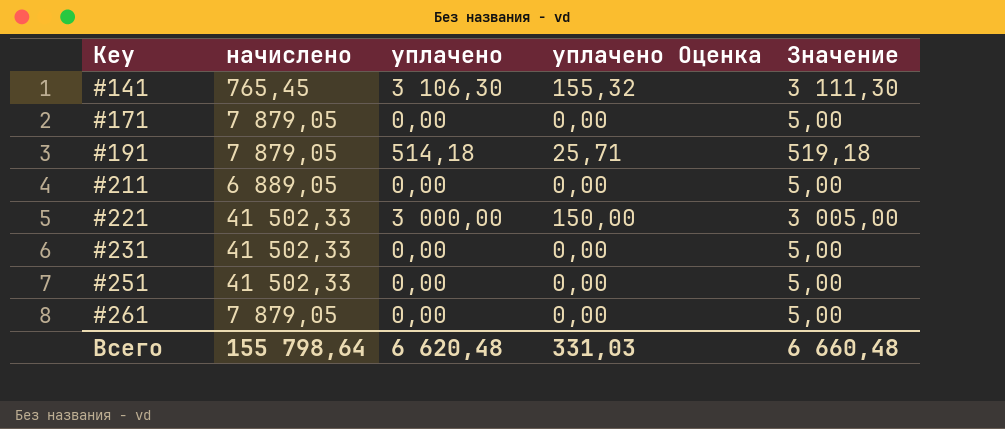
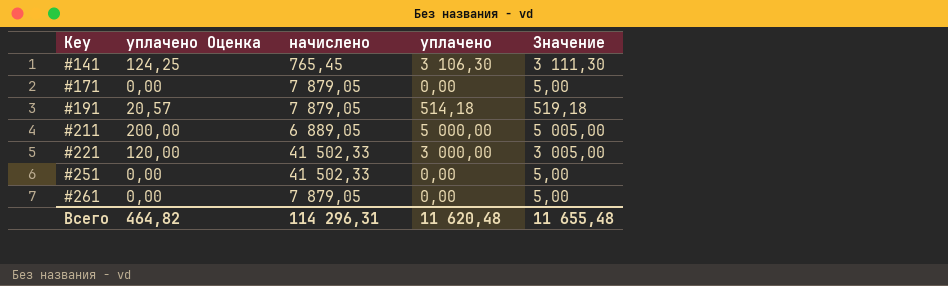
column уплачено Оценка | formula: [уплачено] * 0,05 -> [уплачено] * 0,04
column уплачено Оценка | position: 4 -> 2
row #231: 41 502,33 | 0,00 | 0,00 | 5,00 -> none
#211 | уплачено: 0,00 -> 5 000,00
#211 | Значение: 5,00 -> 5 005,00
Всего | уплачено Оценка: 331,03 -> 464,82
Всего | начислено: 155 798,64 -> 114 296,31
Всего | уплачено: 6 620,48 -> 11 620,48
Всего | Значение: 6 660,48 -> 11 655,48

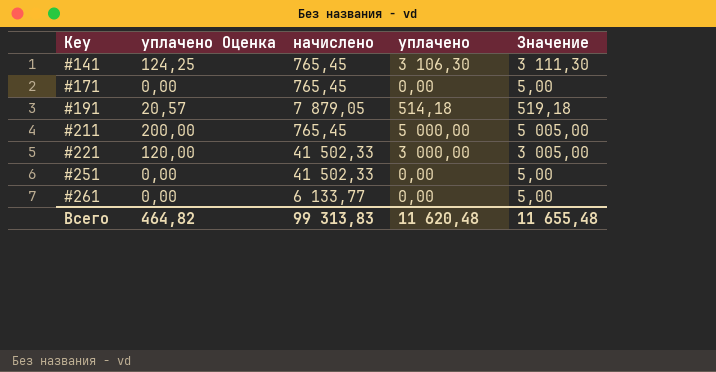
#171 | начислено: 7 879,05 -> 765,45
#211 | начислено: 6 889,05 -> 765,45
#261 | начислено: 7 879,05 -> 6 133,77
Всего | начислено: 114 296,31 -> 99 313,83

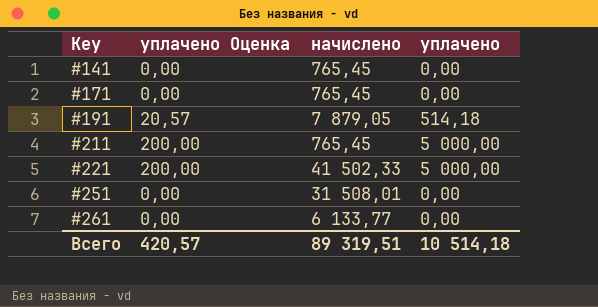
column Значение | formula: [уплачено] + 5 -> none
#141 | уплачено Оценка: 124,25 -> 0,00
#141 | уплачено: 3 106,30 -> 0,00
#221 | уплачено Оценка: 120,00 -> 200,00
#221 | уплачено: 3 000,00 -> 5 000,00
#251 | начислено: 41 502,33 -> 31 508,01
Всего | уплачено Оценка: 464,82 -> 420,57
Всего | начислено: 99 313,83 -> 89 319,51
Всего | уплачено: 11 620,48 -> 10 514,18

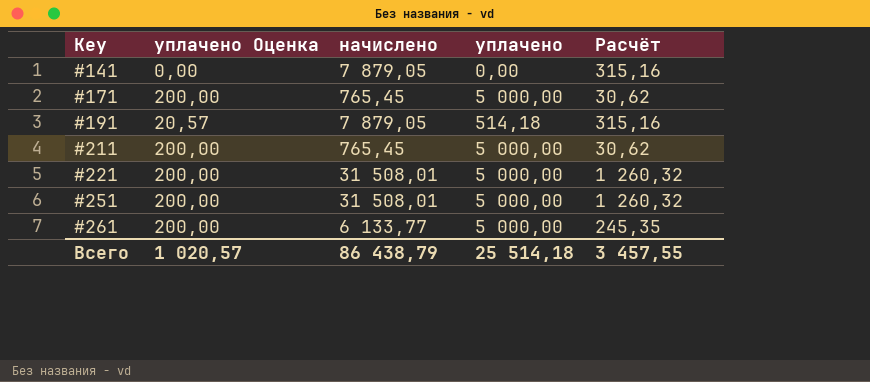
column Расчёт | formula: none -> [начислено] * 0,04
#141 | начислено: 765,45 -> 7 879,05
#171 | уплачено Оценка: 0,00 -> 200,00
#171 | уплачено: 0,00 -> 5 000,00
#221 | начислено: 41 502,33 -> 31 508,01
#251 | уплачено Оценка: 0,00 -> 200,00
#251 | уплачено: 0,00 -> 5 000,00
#261 | уплачено Оценка: 0,00 -> 200,00
#261 | уплачено: 0,00 -> 5 000,00
Всего | уплачено Оценка: 420,57 -> 1 020,57
Всего | начислено: 89 319,51 -> 86 438,79
Всего | уплачено: 10 514,18 -> 25 514,18

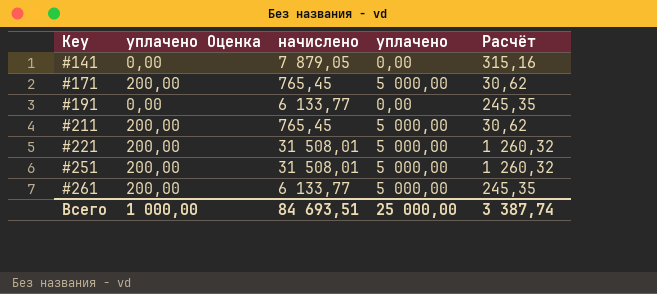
#191 | уплачено Оценка: 20,57 -> 0,00
#191 | начислено: 7 879,05 -> 6 133,77
#191 | уплачено: 514,18 -> 0,00
#191 | Расчёт: 315,16 -> 245,35
Всего | уплачено Оценка: 1 020,57 -> 1 000,00
Всего | начислено: 86 438,79 -> 84 693,51
Всего | уплачено: 25 514,18 -> 25 000,00
Всего | Расчёт: 3 457,55 -> 3 387,74

